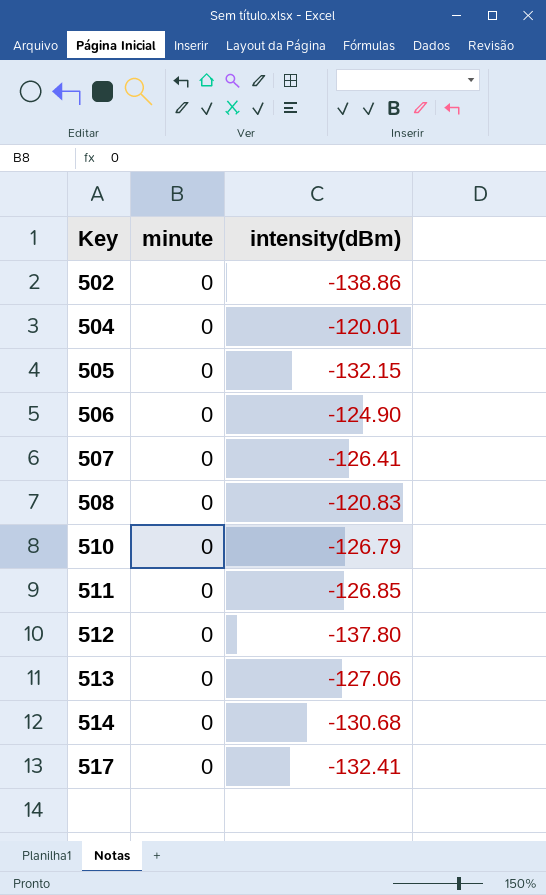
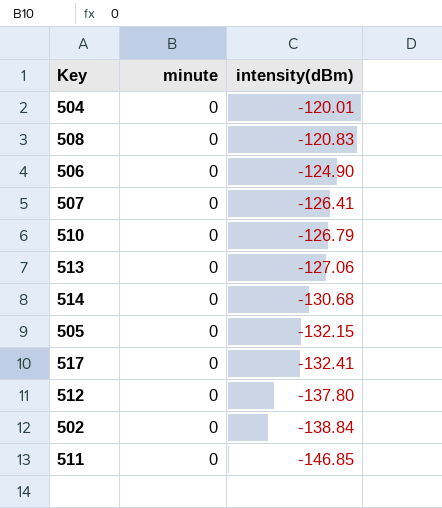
row order: Key ascending -> intensity(dBm) descending
502 | intensity(dBm): -138.86 -> -138.84
511 | intensity(dBm): -126.85 -> -146.85

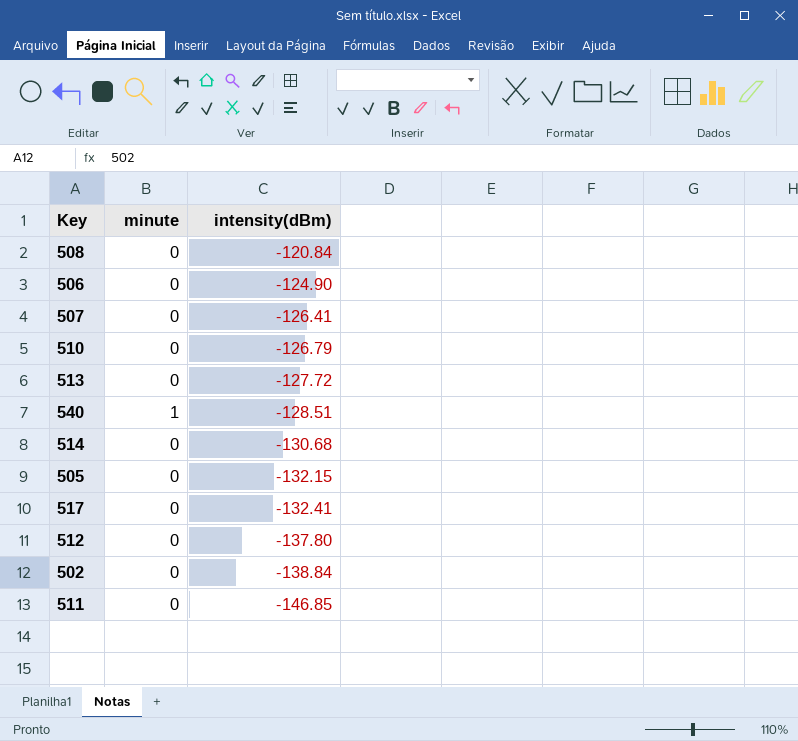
row 504: 0 | -120.01 -> none
508 | intensity(dBm): -120.83 -> -120.84
513 | intensity(dBm): -127.06 -> -127.72
row 540: none -> 1 | -128.51

